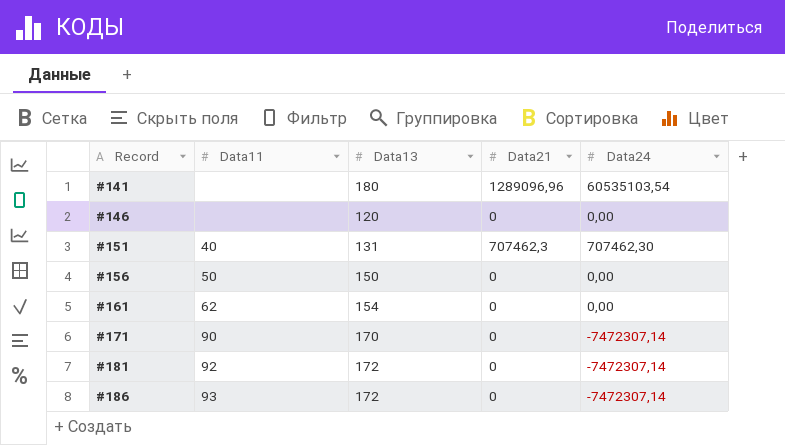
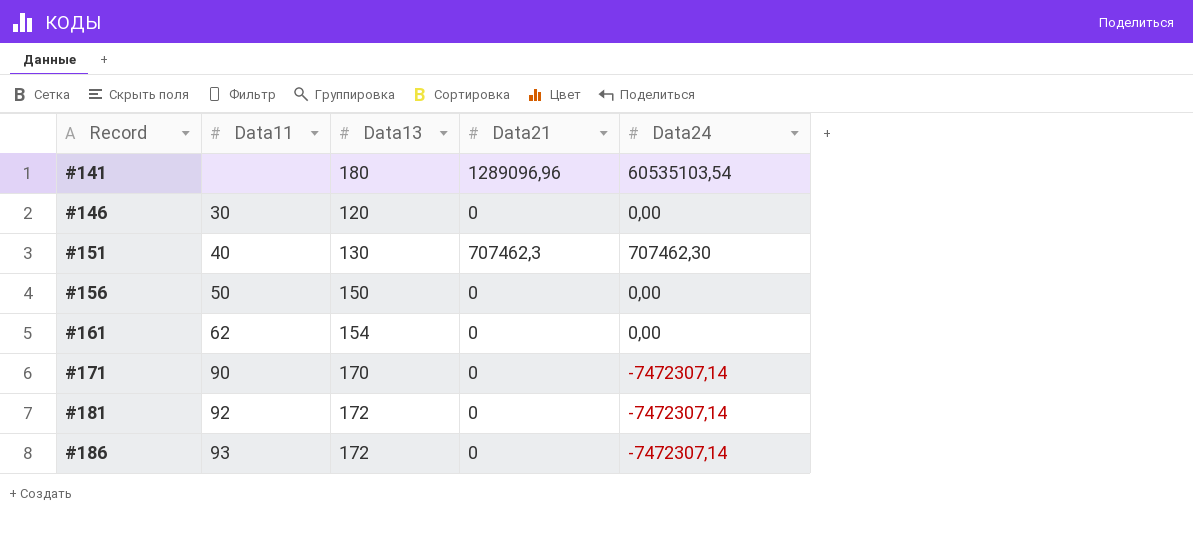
#146 | Data11: none -> 30
#151 | Data13: 131 -> 130

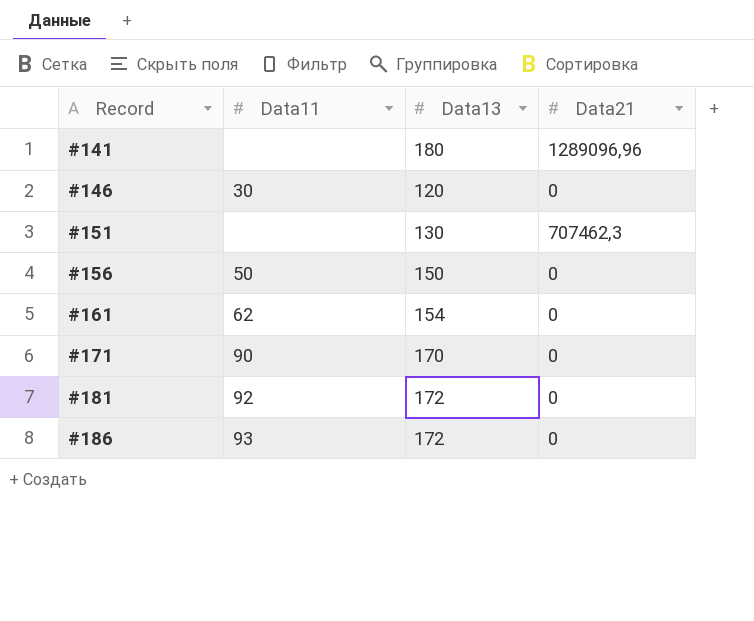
column Data24 | position: 5 -> none
#151 | Data11: 40 -> none

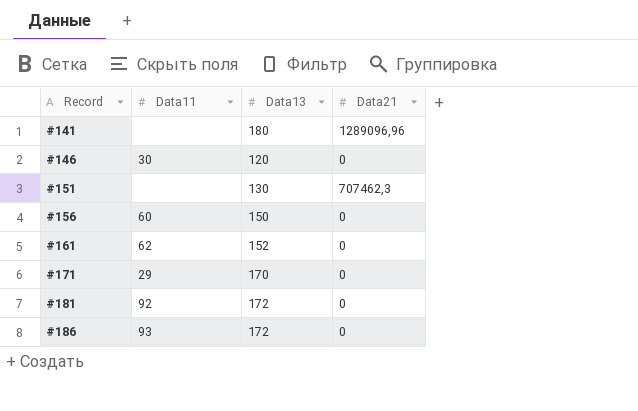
#156 | Data11: 50 -> 60
#161 | Data13: 154 -> 152
#171 | Data11: 90 -> 29

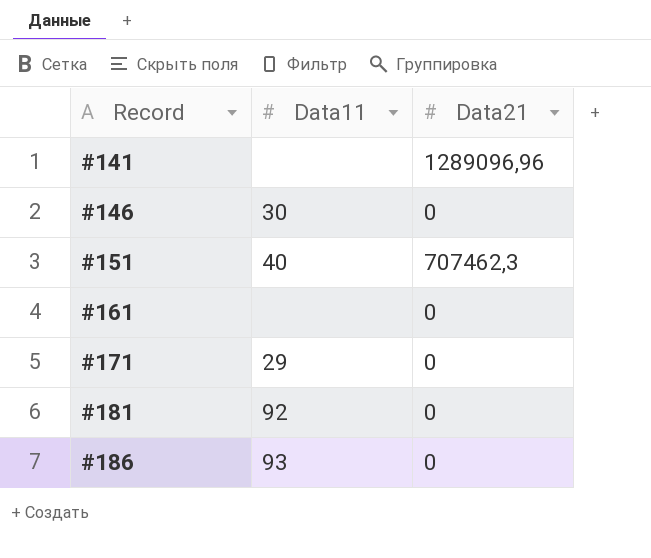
column Data13 | position: 3 -> none
row #156: 60 | 150 | 0 -> none
#151 | Data11: none -> 40
#161 | Data11: 62 -> none

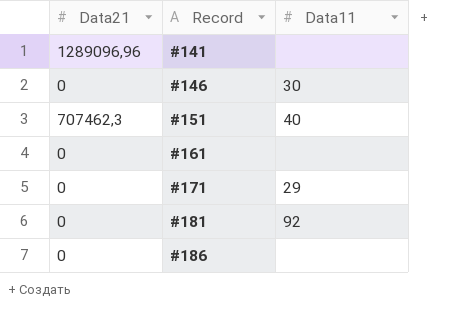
column Data21 | position: 3 -> 1
#186 | Data11: 93 -> none

